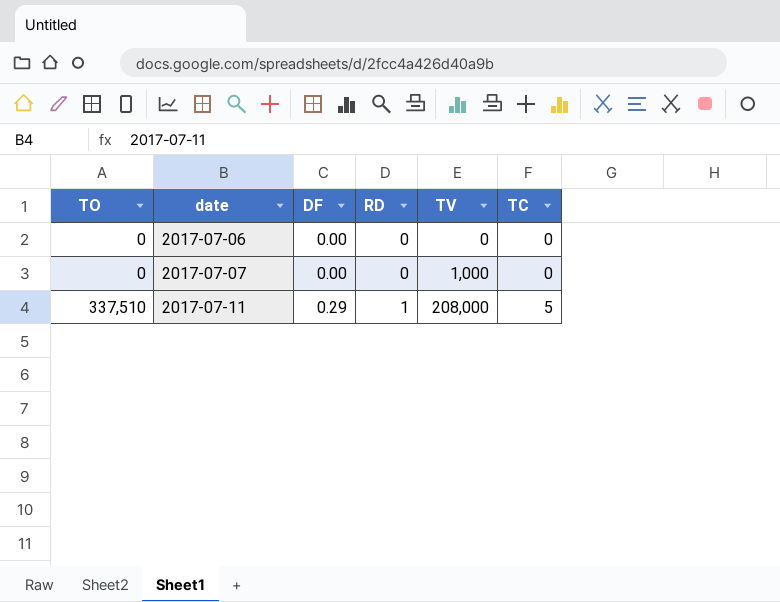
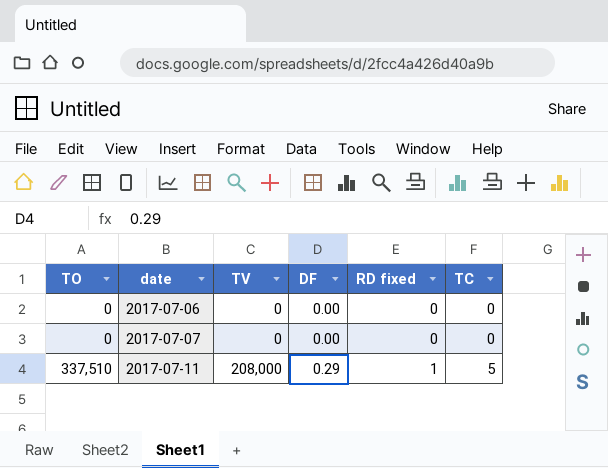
column TV | position: 5 -> 3
column name: RD -> RD fixed
2017-07-07 | TV: 1,000 -> 0

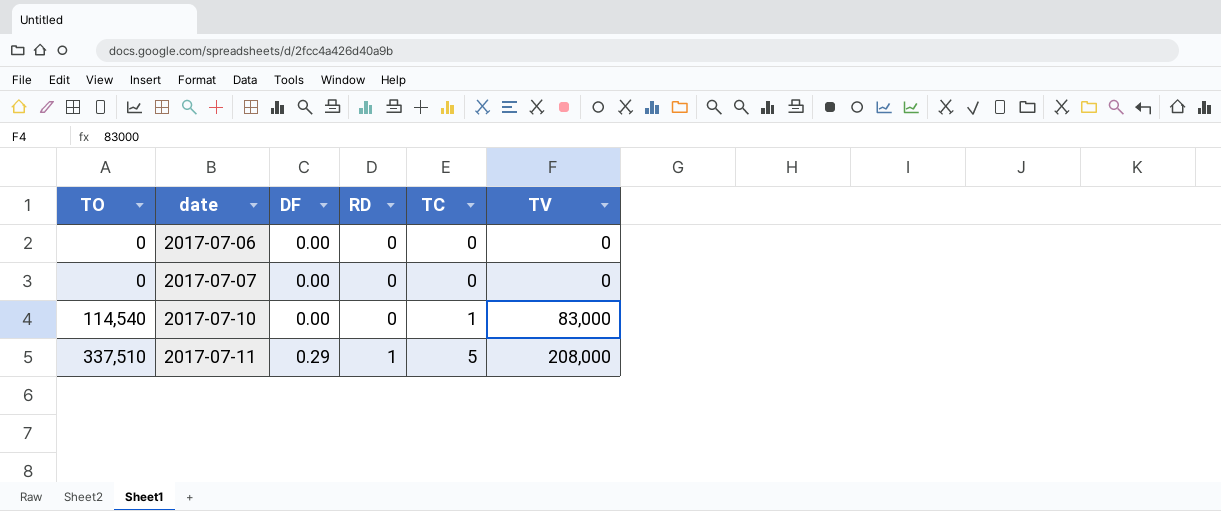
column name: RD fixed -> RD
column TV | position: 3 -> 6
row 2017-07-10: none -> 114,540 | 0.00 | 0 | 1 | 83,000

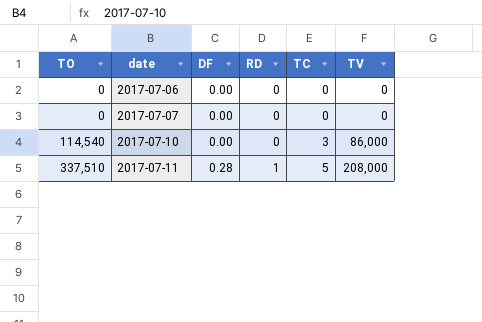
2017-07-10 | TC: 1 -> 3
2017-07-10 | TV: 83,000 -> 86,000
2017-07-11 | DF: 0.29 -> 0.28

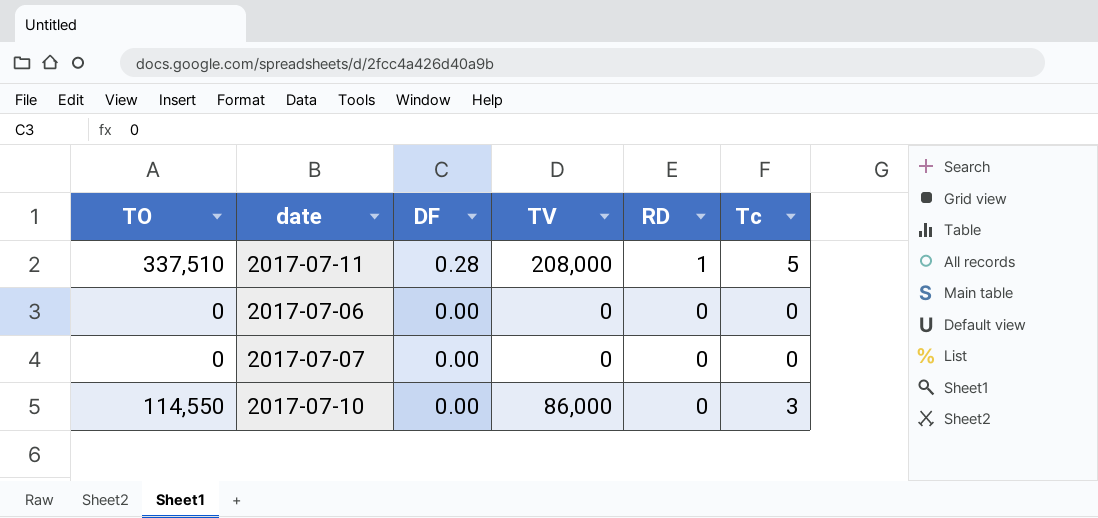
row order: TO ascending -> DF descending
column TV | position: 6 -> 4
column name: TC -> Tc
2017-07-10 | TO: 114,540 -> 114,550

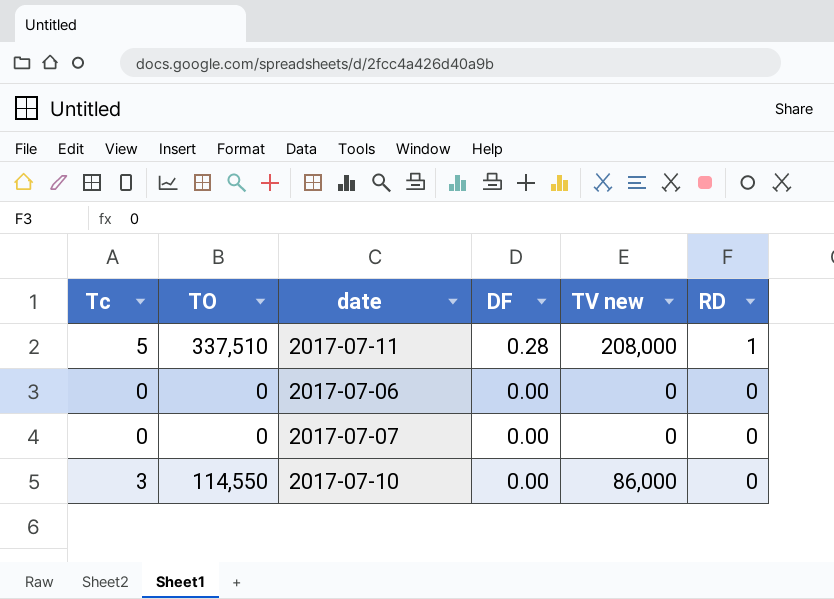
column Tc | position: 6 -> 1
column name: TV -> TV new

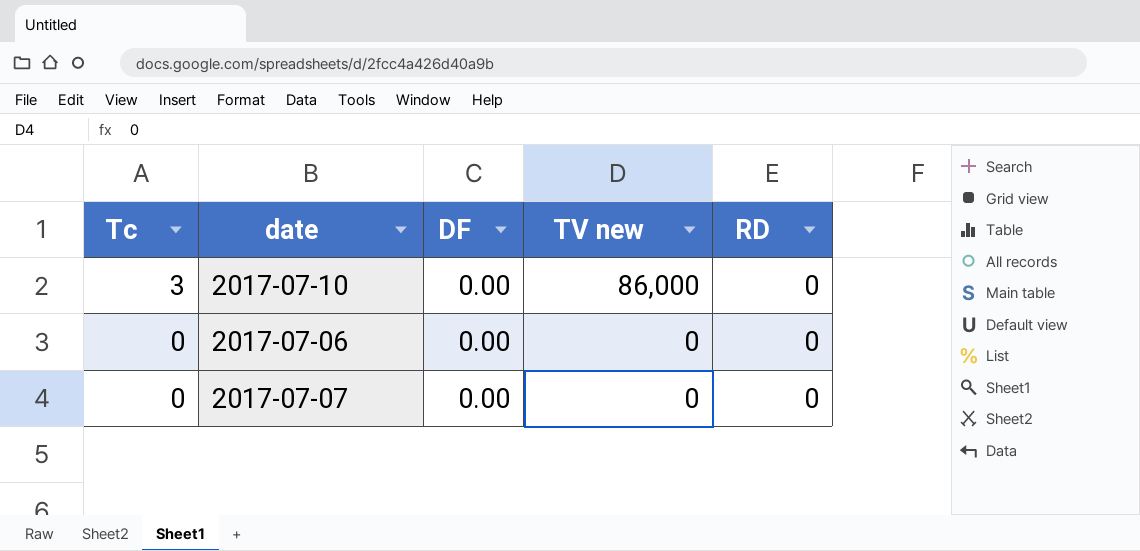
row order: DF descending -> Tc descending
column TO | position: 2 -> none
row 2017-07-11: 5 | 337,510 | 0.28 | 208,000 | 1 -> none

